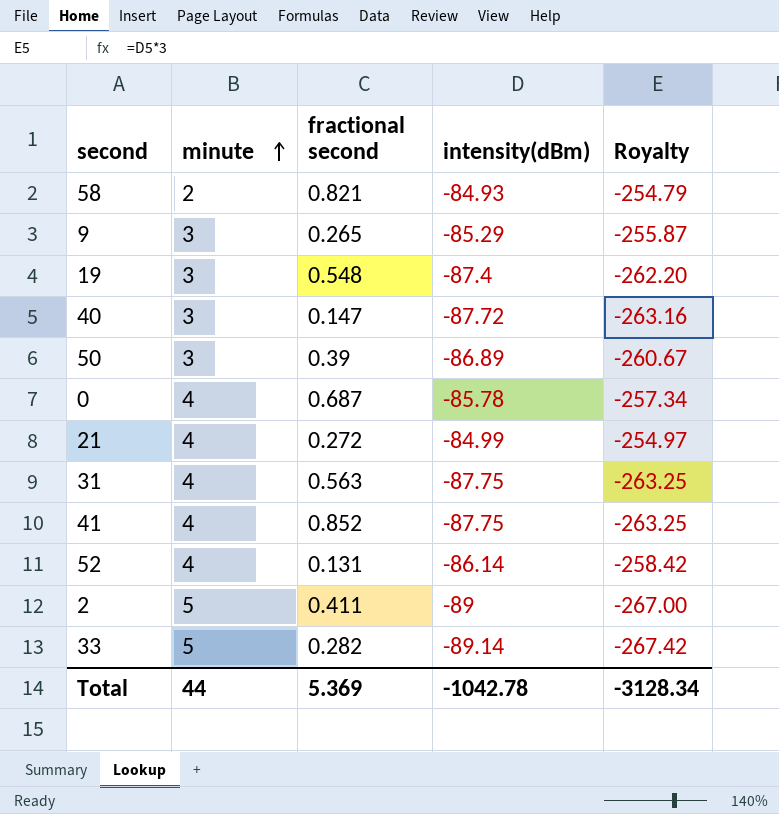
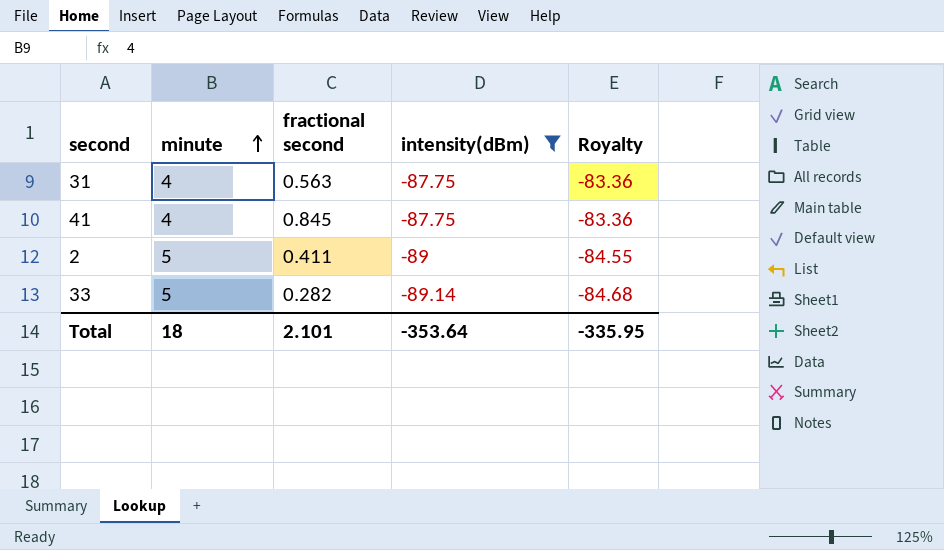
filter: none -> intensity(dBm) <= -87.75
column Royalty | formula: [intensity(dBm)] * 3 -> [intensity(dBm)] * 0.95
41 | fractional second: 0.852 -> 0.845
Total | minute: 44 -> 18
Total | fractional second: 5.369 -> 2.101
Total | intensity(dBm): -1042.78 -> -353.64
Total | Royalty: -3128.34 -> -335.95

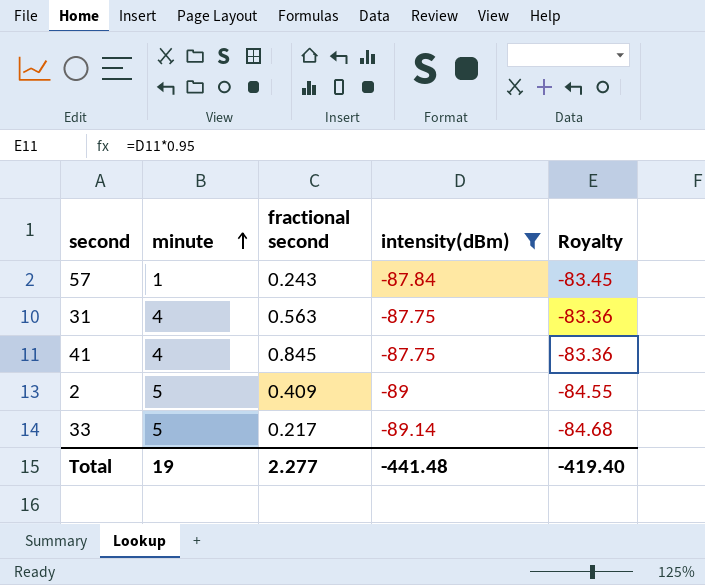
row 57: none -> 1 | 0.243 | -87.84 | -83.45
2 | fractional second: 0.411 -> 0.409
33 | fractional second: 0.282 -> 0.217
Total | minute: 18 -> 19
Total | fractional second: 2.101 -> 2.277
Total | intensity(dBm): -353.64 -> -441.48
Total | Royalty: -335.95 -> -419.40

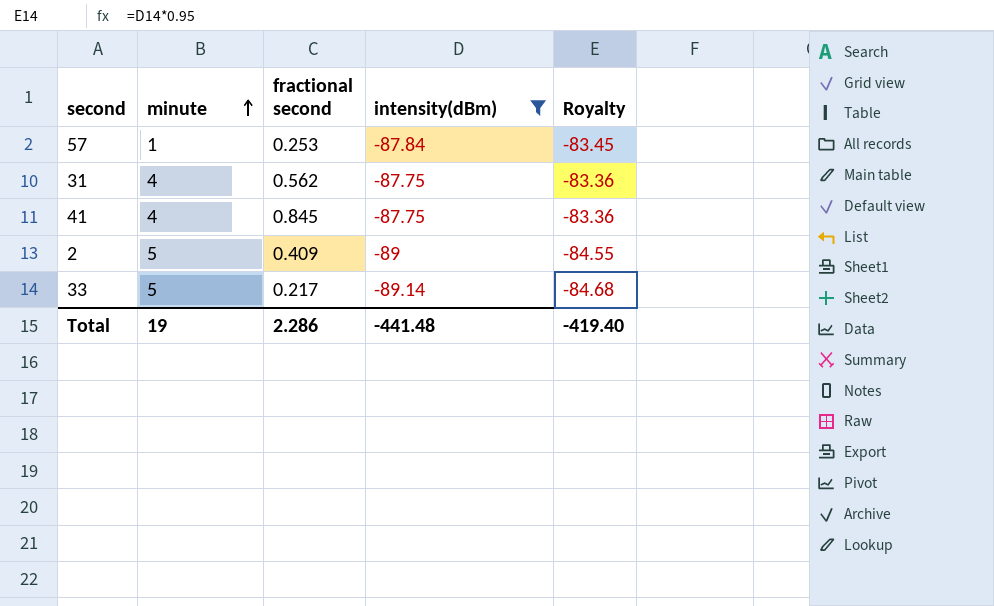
57 | fractional second: 0.243 -> 0.253
31 | fractional second: 0.563 -> 0.562
Total | fractional second: 2.277 -> 2.286

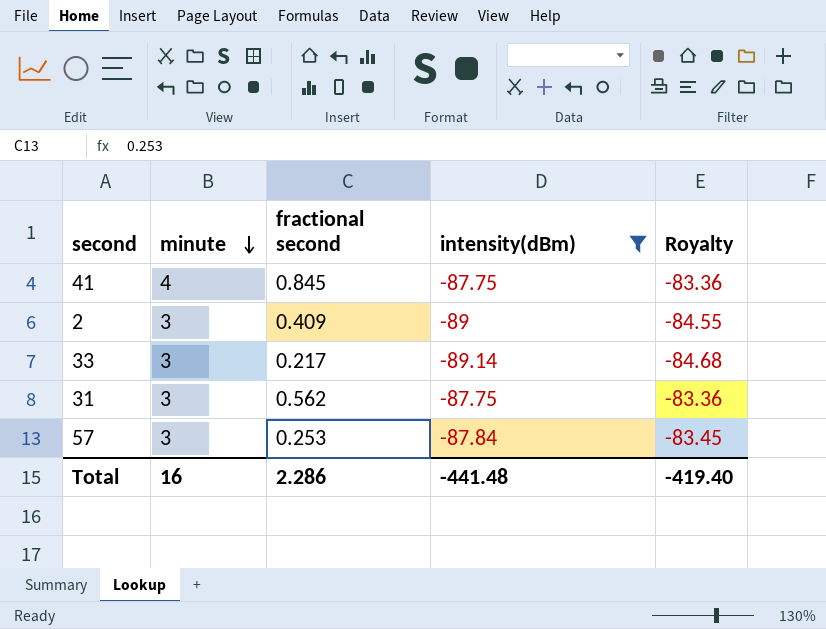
row order: minute ascending -> minute descending
2 | minute: 5 -> 3
33 | minute: 5 -> 3
31 | minute: 4 -> 3
57 | minute: 1 -> 3
Total | minute: 19 -> 16

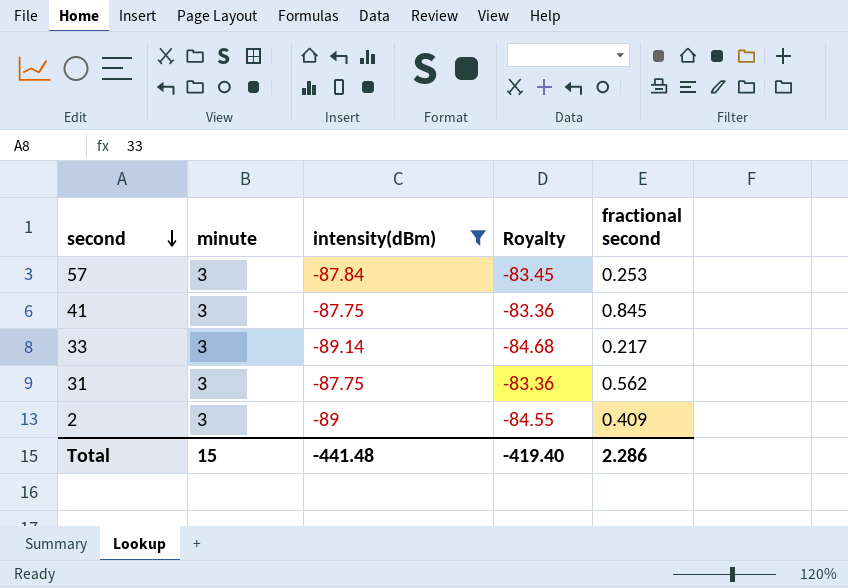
row order: minute descending -> second descending
column fractional second | position: 3 -> 5
41 | minute: 4 -> 3
Total | minute: 16 -> 15

